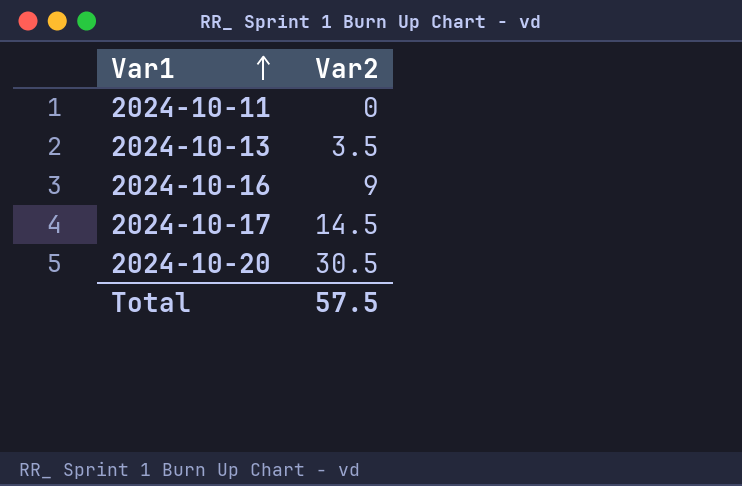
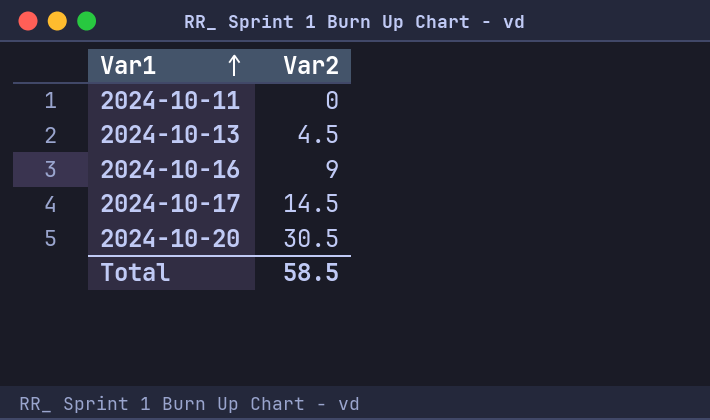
2024-10-13 | Var2: 3.5 -> 4.5
Total | Var2: 57.5 -> 58.5

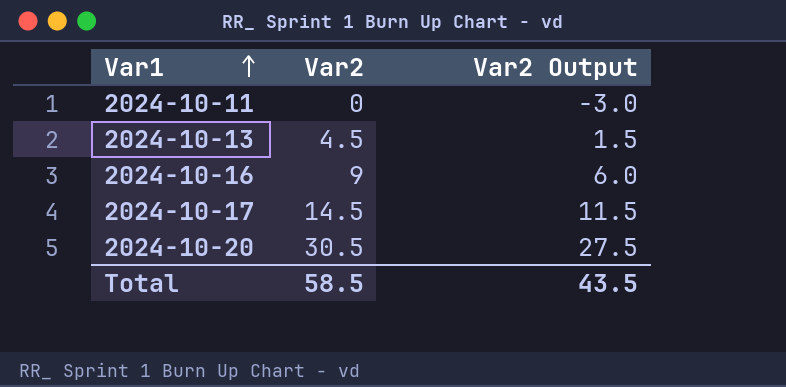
column Var2 Output | formula: none -> [Var2] - 3

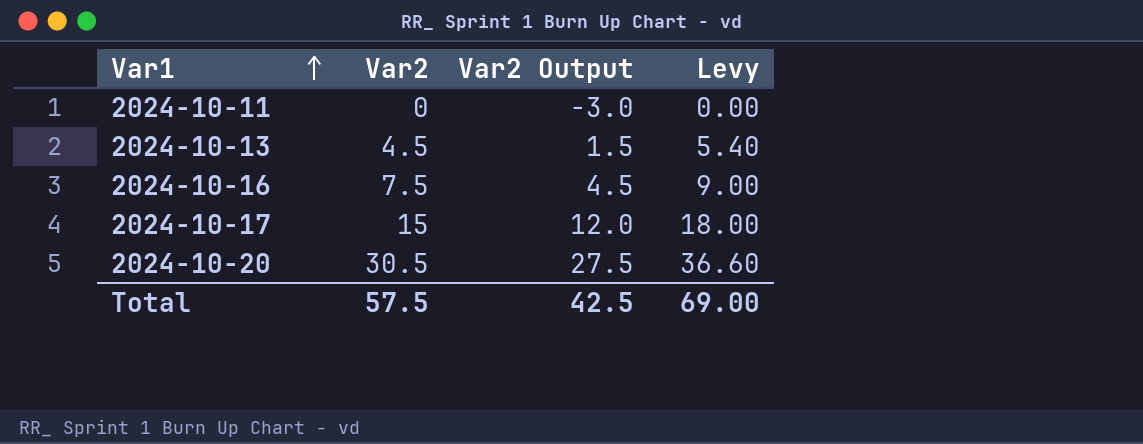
column Levy | formula: none -> [Var2] * 1.2
2024-10-16 | Var2: 9 -> 7.5
2024-10-16 | Var2 Output: 6.0 -> 4.5
2024-10-17 | Var2: 14.5 -> 15
2024-10-17 | Var2 Output: 11.5 -> 12.0
Total | Var2: 58.5 -> 57.5
Total | Var2 Output: 43.5 -> 42.5

